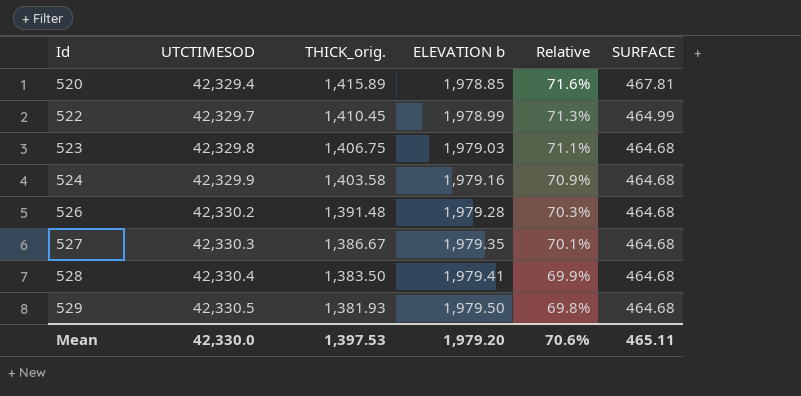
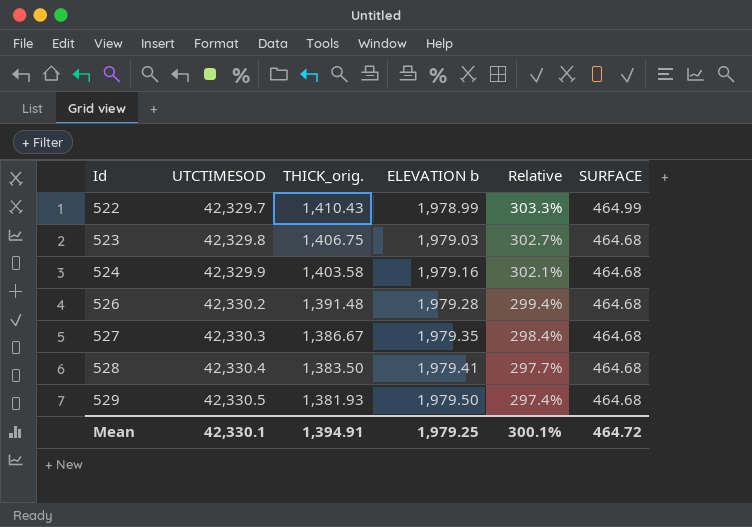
column Relative | formula: [THICK_orig.] / [ELEVATION b] -> [THICK_orig.] / [SURFACE]
row 520: 42,329.4 | 1,415.89 | 1,978.85 | 71.6% | 467.81 -> none
522 | THICK_orig.: 1,410.45 -> 1,410.43
Mean | UTCTIMESOD: 42,330.0 -> 42,330.1
Mean | THICK_orig.: 1,397.53 -> 1,394.91
Mean | ELEVATION b: 1,979.20 -> 1,979.25
Mean | Relative: 70.6% -> 300.1%
Mean | SURFACE: 465.11 -> 464.72

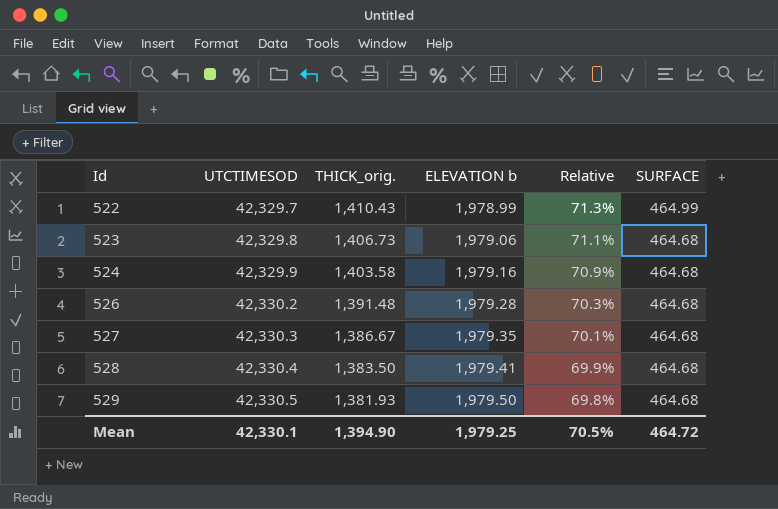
column Relative | formula: [THICK_orig.] / [SURFACE] -> [THICK_orig.] / [ELEVATION b]
523 | THICK_orig.: 1,406.75 -> 1,406.73
523 | ELEVATION b: 1,979.03 -> 1,979.06
Mean | THICK_orig.: 1,394.91 -> 1,394.90
Mean | Relative: 300.1% -> 70.5%

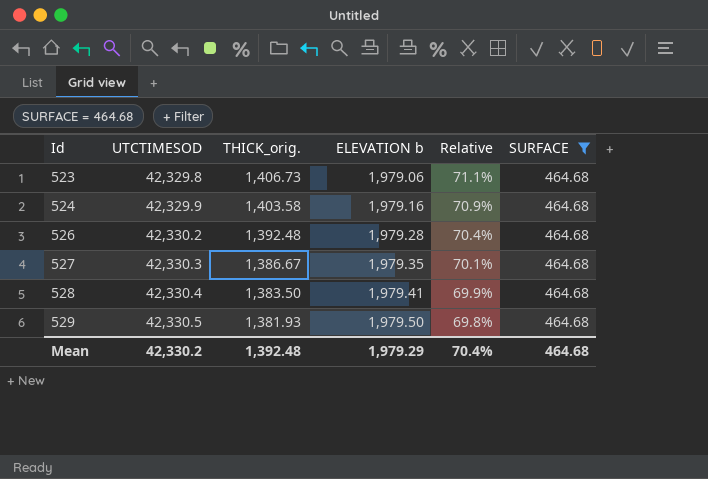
filter: none -> SURFACE = 464.68
526 | THICK_orig.: 1,391.48 -> 1,392.48
526 | Relative: 70.3% -> 70.4%
Mean | UTCTIMESOD: 42,330.1 -> 42,330.2
Mean | THICK_orig.: 1,394.90 -> 1,392.48
Mean | ELEVATION b: 1,979.25 -> 1,979.29
Mean | Relative: 70.5% -> 70.4%
Mean | SURFACE: 464.72 -> 464.68

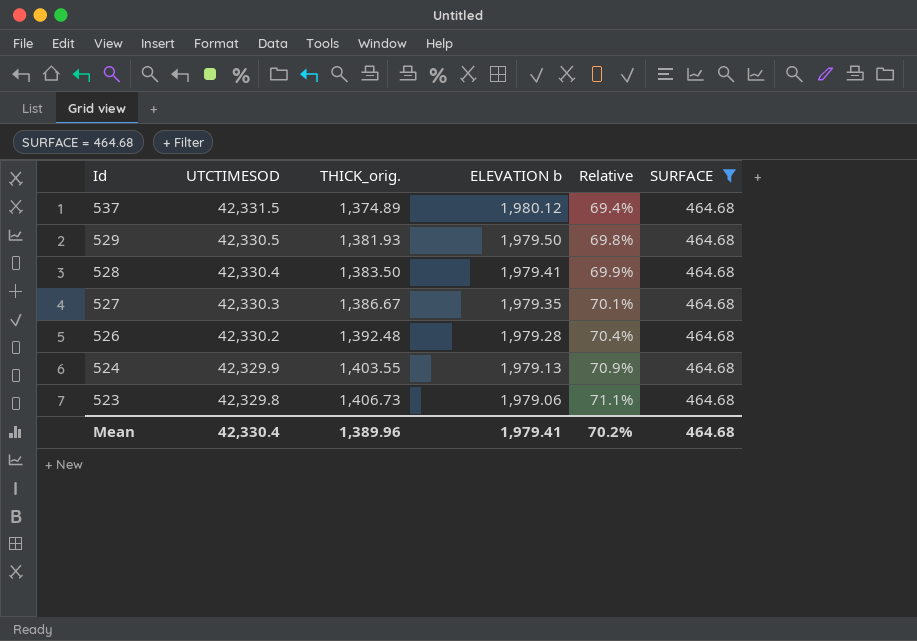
row order: Id ascending -> Id descending
row 537: none -> 42,331.5 | 1,374.89 | 1,980.12 | 69.4% | 464.68
524 | THICK_orig.: 1,403.58 -> 1,403.55
524 | ELEVATION b: 1,979.16 -> 1,979.13
Mean | UTCTIMESOD: 42,330.2 -> 42,330.4
Mean | THICK_orig.: 1,392.48 -> 1,389.96
Mean | ELEVATION b: 1,979.29 -> 1,979.41
Mean | Relative: 70.4% -> 70.2%

